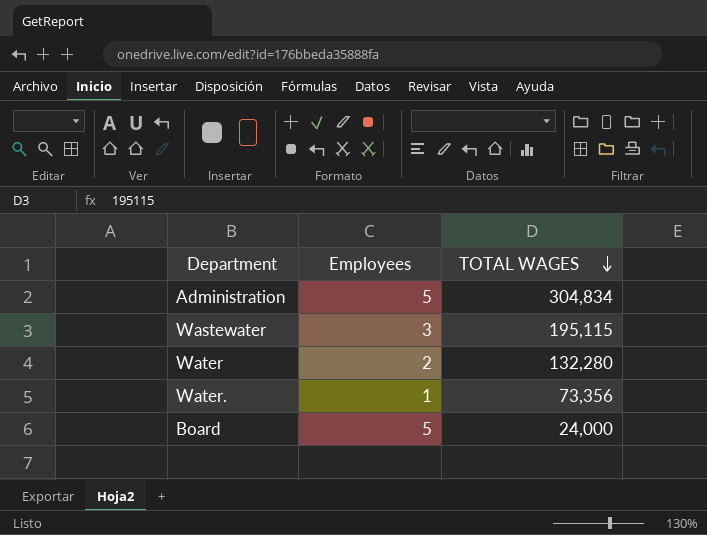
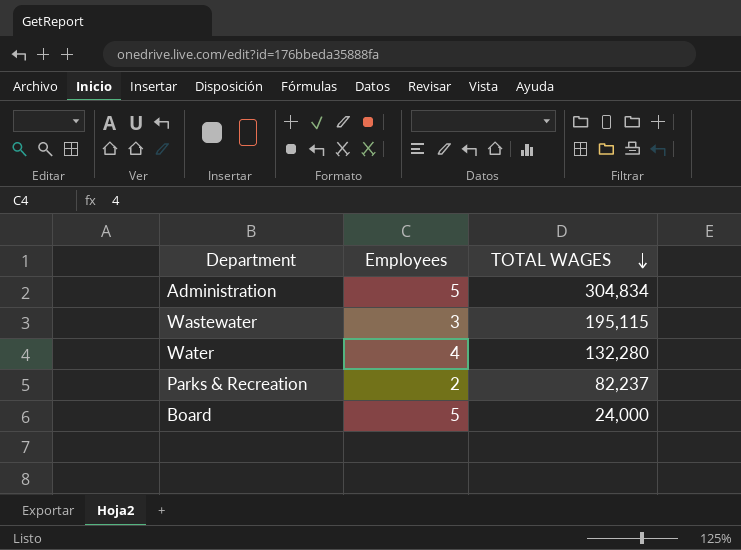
row Water.: 1 | 73,356 -> none
Water | Employees: 2 -> 4
row Parks & Recreation: none -> 2 | 82,237

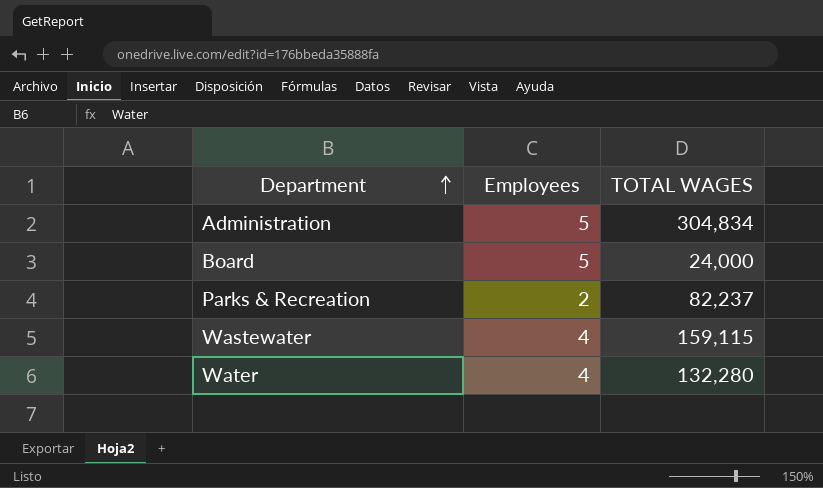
row order: TOTAL WAGES descending -> Department ascending
Wastewater | Employees: 3 -> 4
Wastewater | TOTAL WAGES: 195,115 -> 159,115

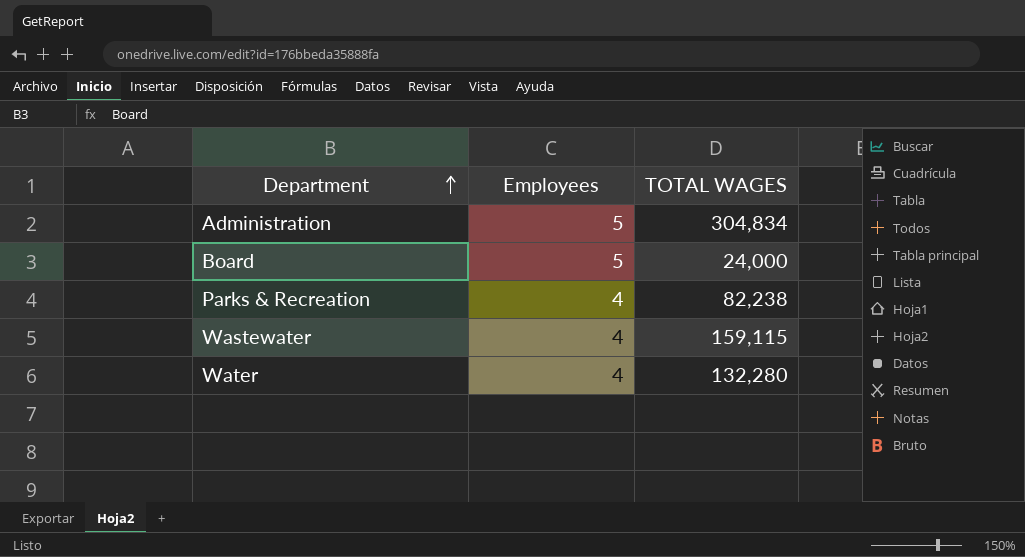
Parks & Recreation | Employees: 2 -> 4
Parks & Recreation | TOTAL WAGES: 82,237 -> 82,238

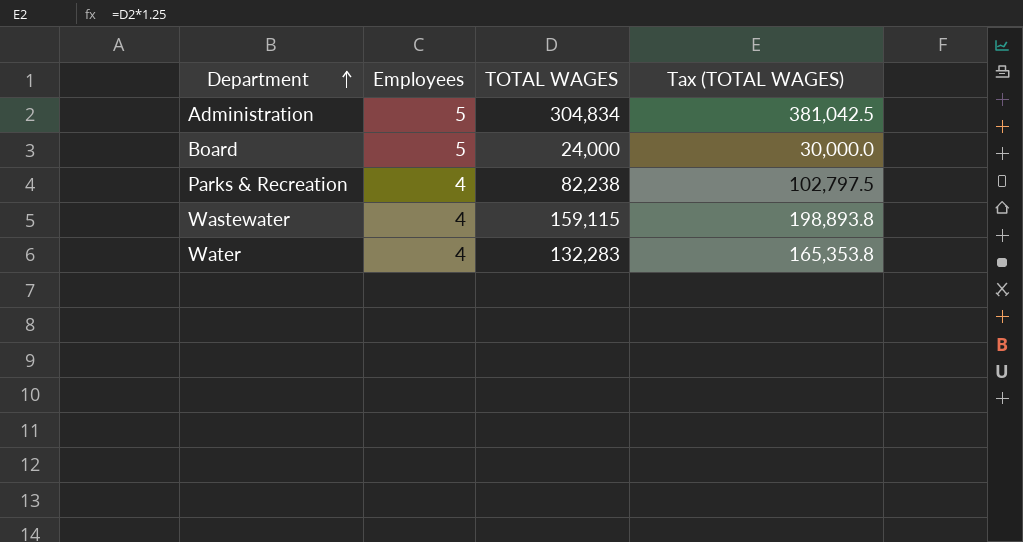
column Tax (TOTAL WAGES) | formula: none -> [TOTAL WAGES] * 1.25
Water | TOTAL WAGES: 132,280 -> 132,283

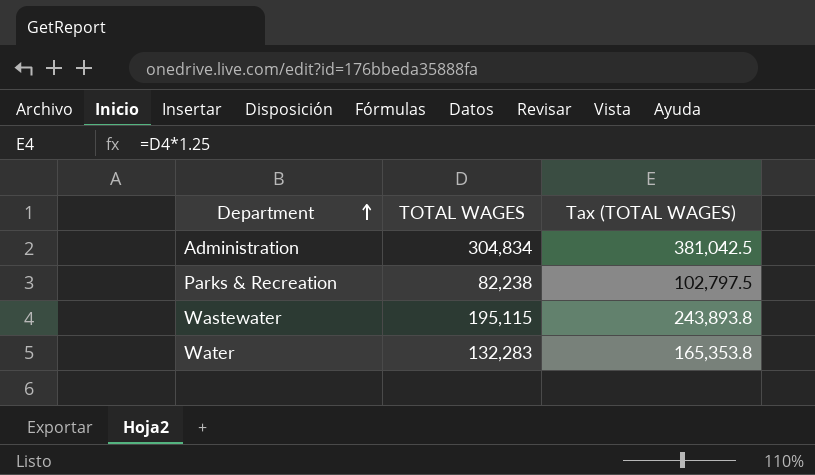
column Employees | position: 2 -> none
row Board: 5 | 24,000 | 30,000.0 -> none
Wastewater | TOTAL WAGES: 159,115 -> 195,115
Wastewater | Tax (TOTAL WAGES): 198,893.8 -> 243,893.8

